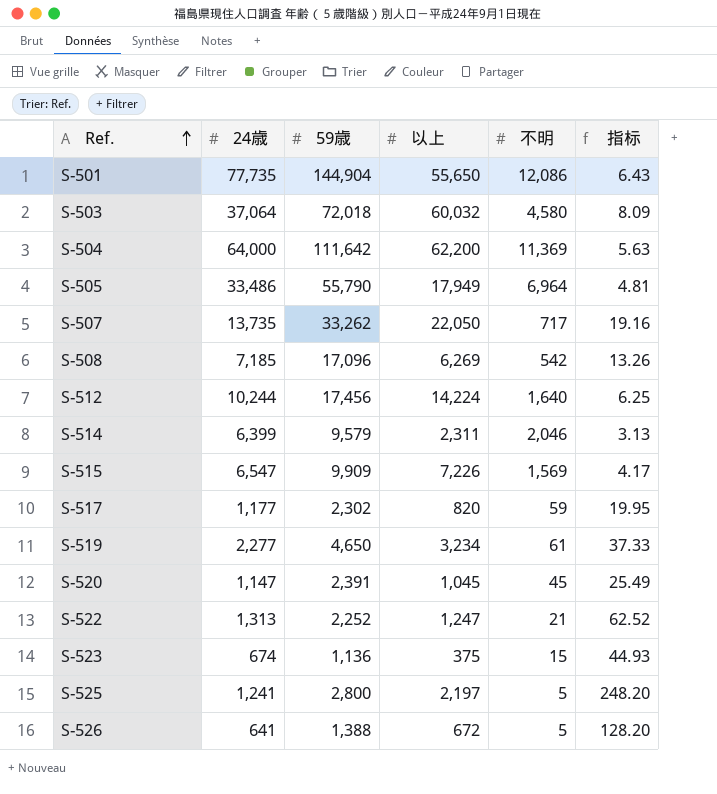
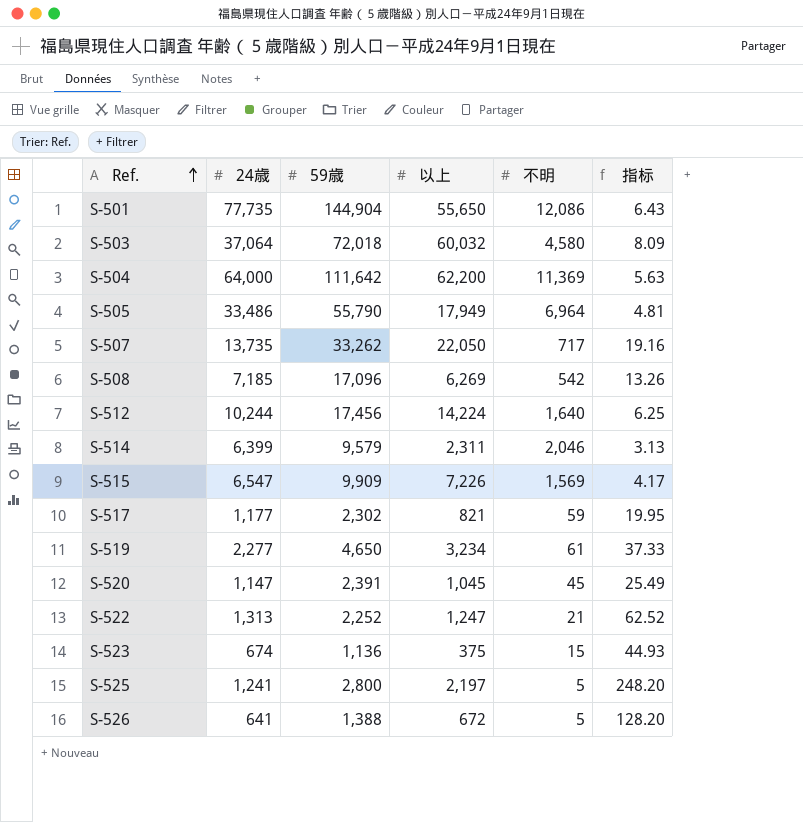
S-517 | 以上: 820 -> 821

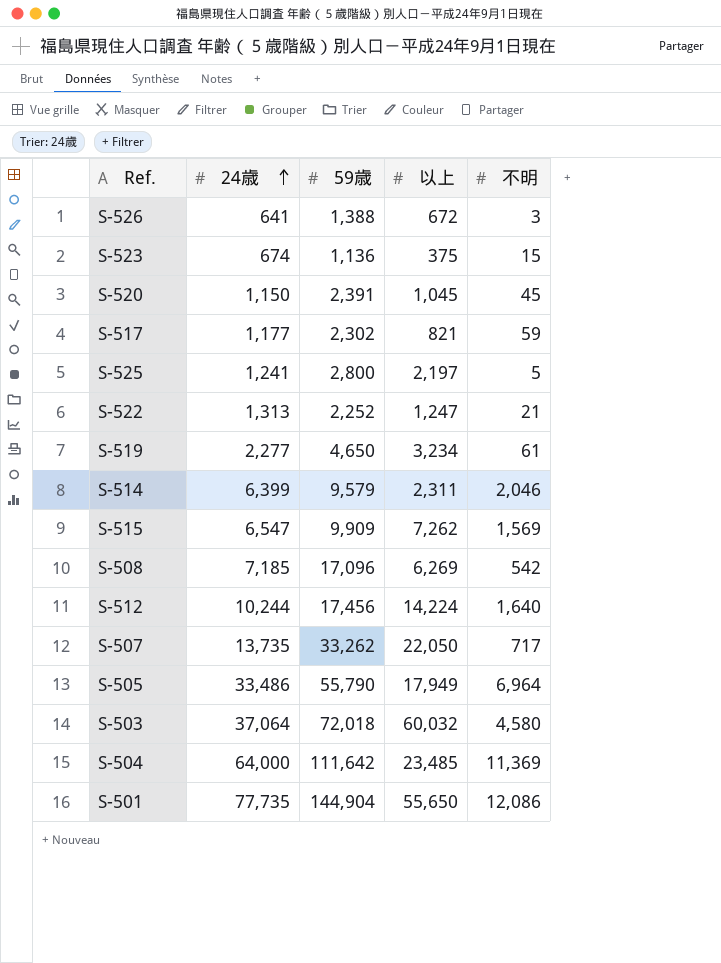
row order: Ref. ascending -> 24歳 ascending
column 指标 | formula: [24歳] / [不明] -> none
S-526 | 不明: 5 -> 3
S-520 | 24歳: 1,147 -> 1,150
S-515 | 以上: 7,226 -> 7,262
S-504 | 以上: 62,200 -> 23,485

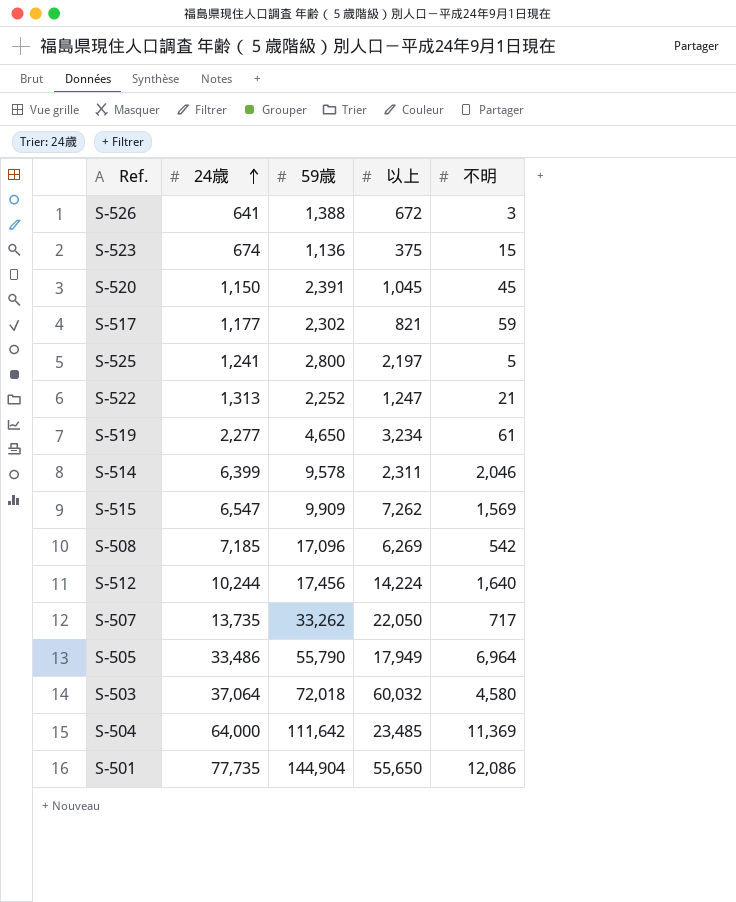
S-514 | 59歳: 9,579 -> 9,578

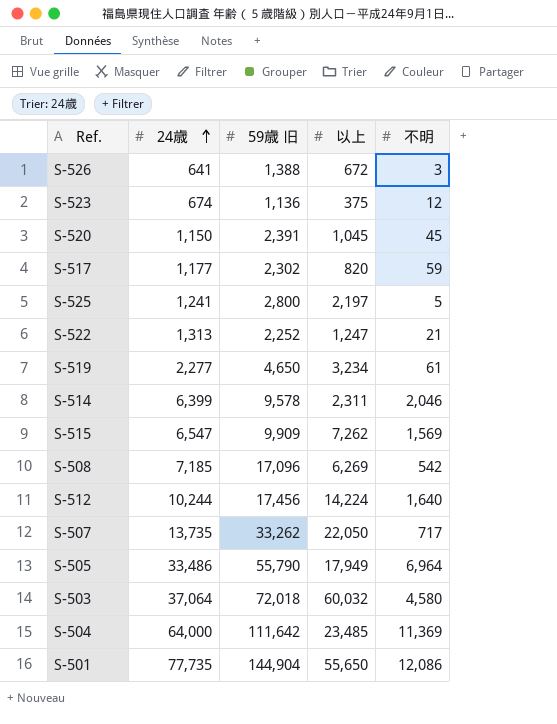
column name: 59歳 -> 59歳 旧
S-523 | 不明: 15 -> 12
S-517 | 以上: 821 -> 820

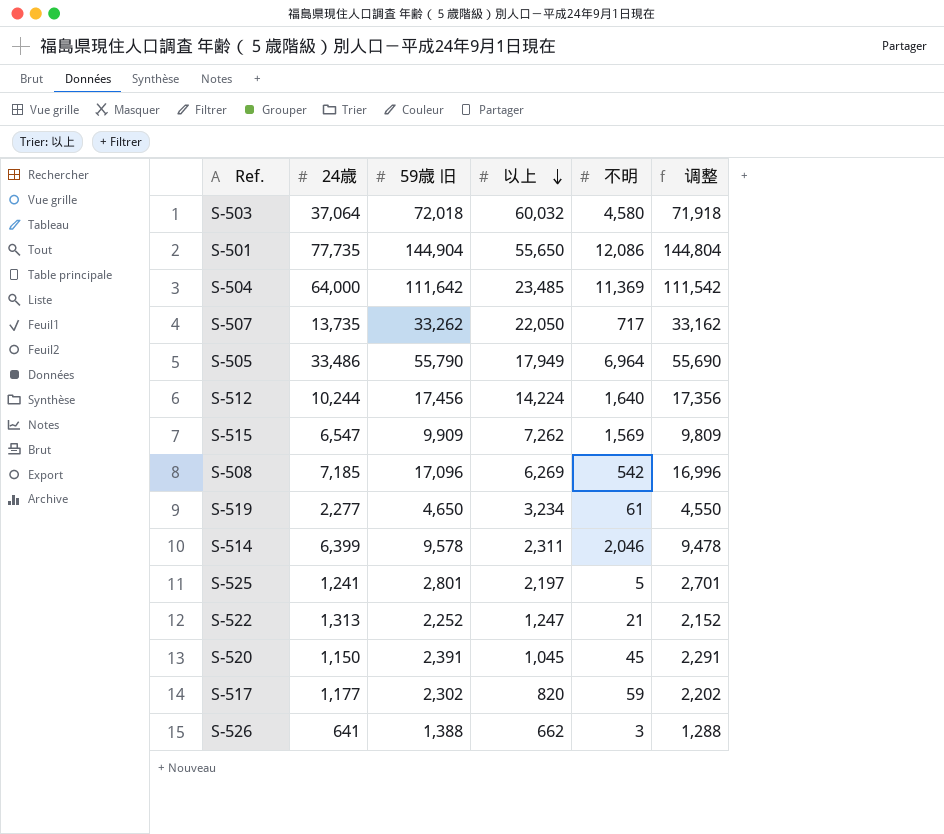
row order: 24歳 ascending -> 以上 descending
column 调整 | formula: none -> [59歳 旧] - 100
row S-523: 674 | 1,136 | 375 | 12 -> none
S-525 | 59歳 旧: 2,800 -> 2,801
S-526 | 以上: 672 -> 662

